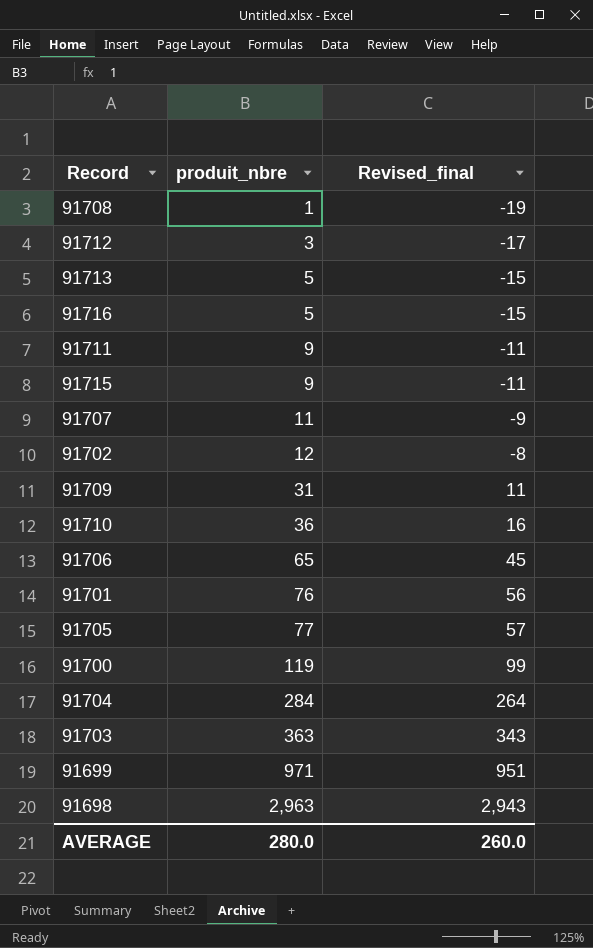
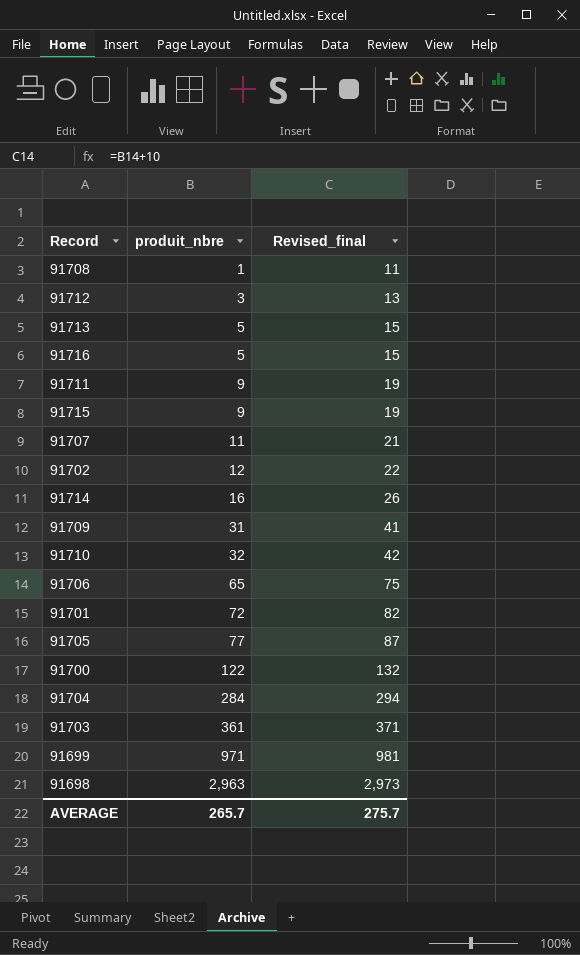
column Revised_final | formula: [produit_nbre] - 20 -> [produit_nbre] + 10
row 91714: none -> 16 | 26
91710 | produit_nbre: 36 -> 32
91701 | produit_nbre: 76 -> 72
91700 | produit_nbre: 119 -> 122
91703 | produit_nbre: 363 -> 361
AVERAGE | produit_nbre: 280.0 -> 265.7
AVERAGE | Revised_final: 260.0 -> 275.7

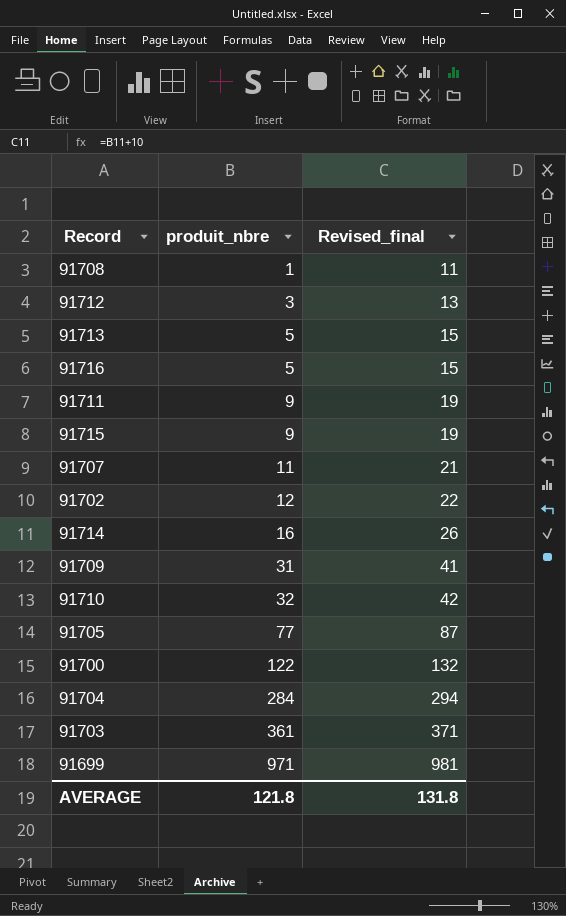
row 91706: 65 | 75 -> none
row 91701: 72 | 82 -> none
row 91698: 2,963 | 2,973 -> none
AVERAGE | produit_nbre: 265.7 -> 121.8
AVERAGE | Revised_final: 275.7 -> 131.8

